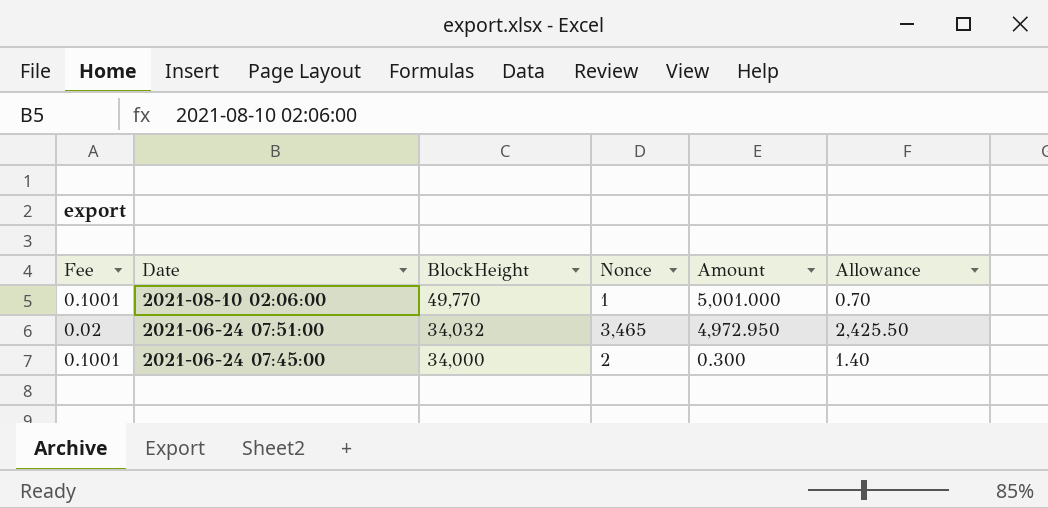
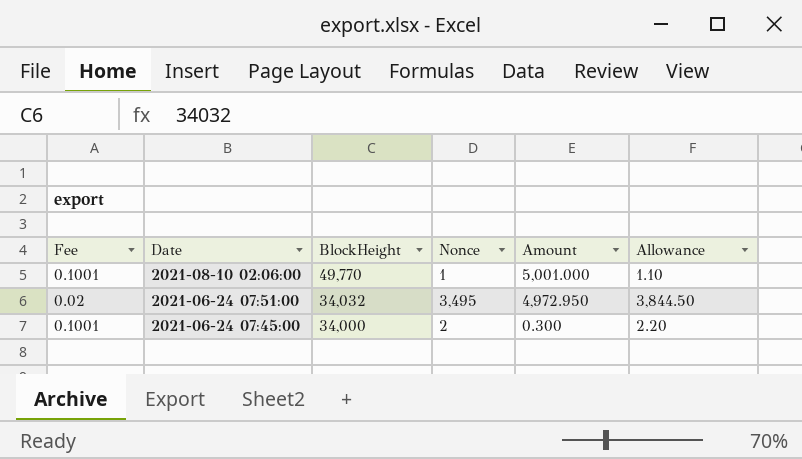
column Allowance | formula: [Nonce] * 0.7 -> [Nonce] * 1.1
2021-06-24 07:51:00 | Nonce: 3,465 -> 3,495

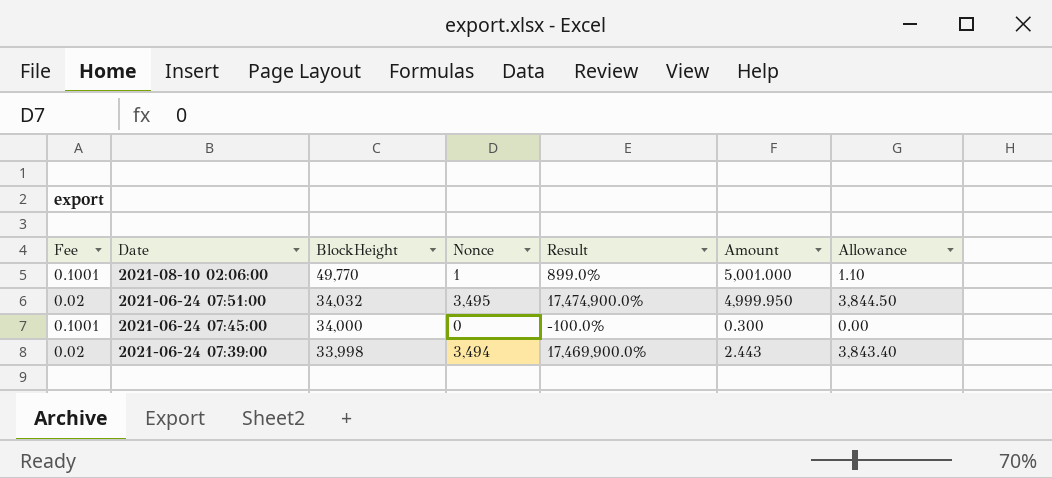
column Result | formula: none -> ([Nonce] - [Fee]) / [Fee]
2021-06-24 07:51:00 | Amount: 4,972.950 -> 4,999.950
2021-06-24 07:45:00 | Nonce: 2 -> 0
2021-06-24 07:45:00 | Allowance: 2.20 -> 0.00
row 2021-06-24 07:39:00: none -> 0.02 | 33,998 | 3,494 | 17,469,900.0% | 2.443 | 3,843.40

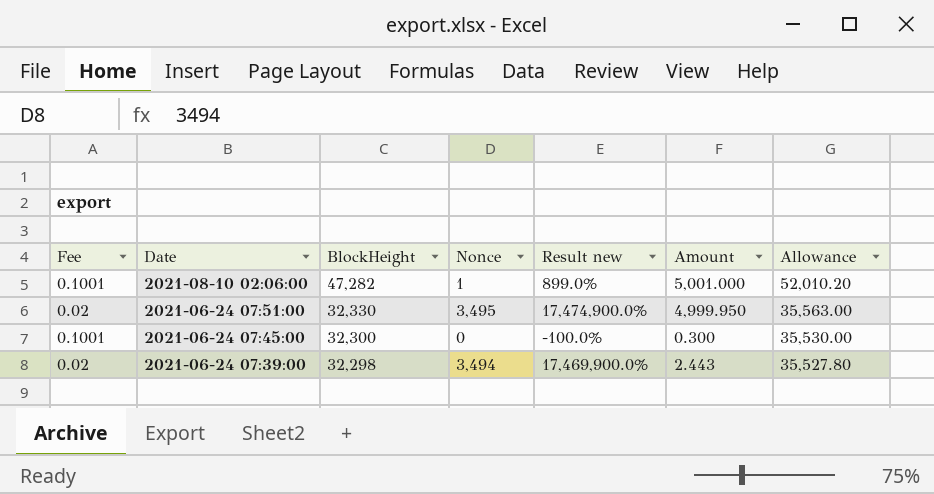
column name: Result -> Result new
column Allowance | formula: [Nonce] * 1.1 -> [BlockHeight] * 1.1
2021-08-10 02:06:00 | BlockHeight: 49,770 -> 47,282
2021-06-24 07:51:00 | BlockHeight: 34,032 -> 32,330
2021-06-24 07:45:00 | BlockHeight: 34,000 -> 32,300
2021-06-24 07:39:00 | BlockHeight: 33,998 -> 32,298

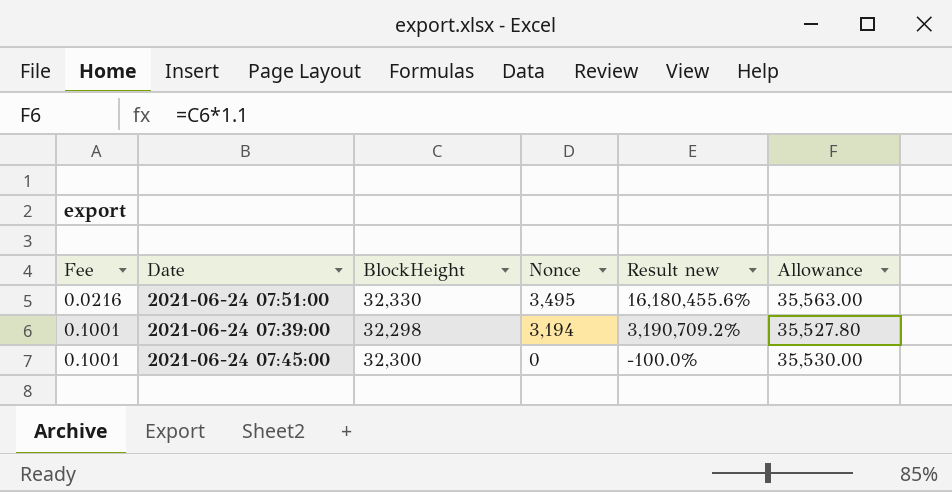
row order: Date descending -> Fee ascending
column Amount | position: 6 -> none
row 2021-08-10 02:06:00: 0.1001 | 47,282 | 1 | 899.0% | 5,001.000 | 52,010.20 -> none
2021-06-24 07:51:00 | Fee: 0.02 -> 0.0216
2021-06-24 07:51:00 | Result new: 17,474,900.0% -> 16,180,455.6%
2021-06-24 07:39:00 | Fee: 0.02 -> 0.1001
2021-06-24 07:39:00 | Nonce: 3,494 -> 3,194
2021-06-24 07:39:00 | Result new: 17,469,900.0% -> 3,190,709.2%

